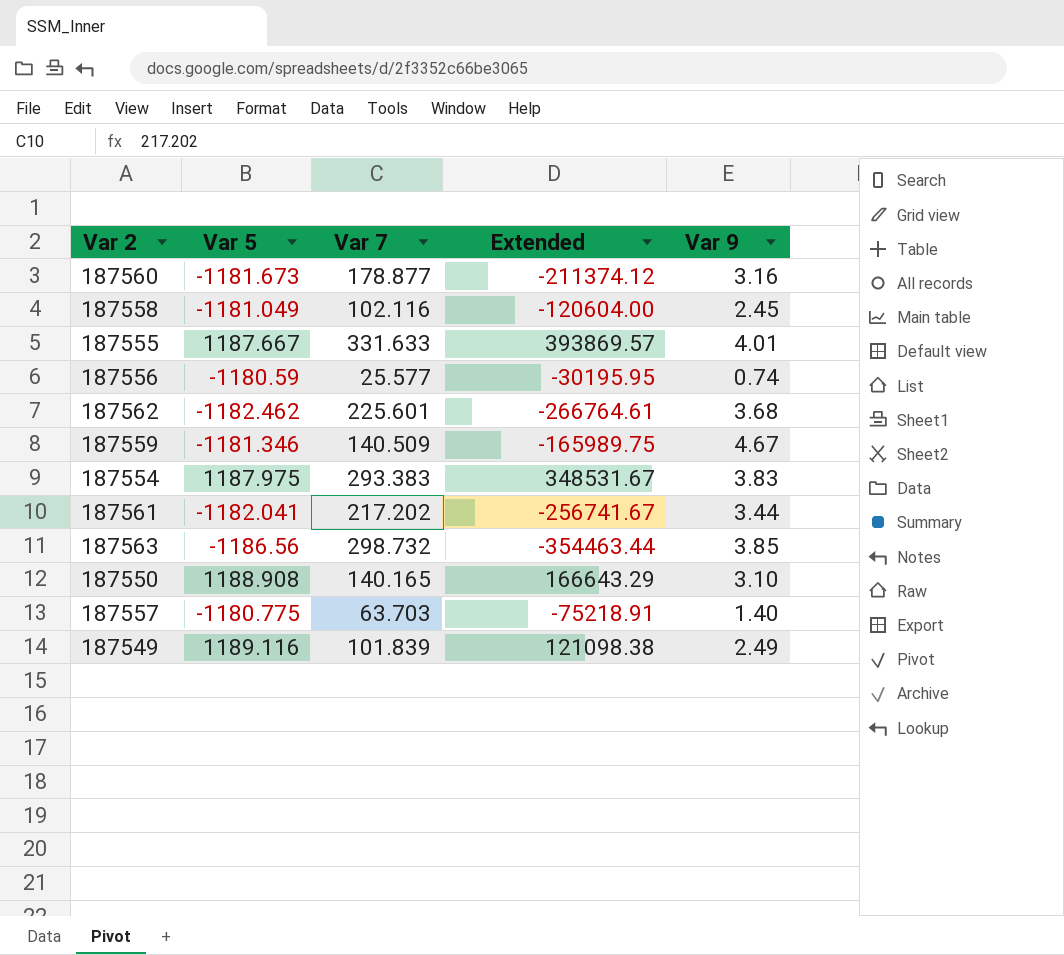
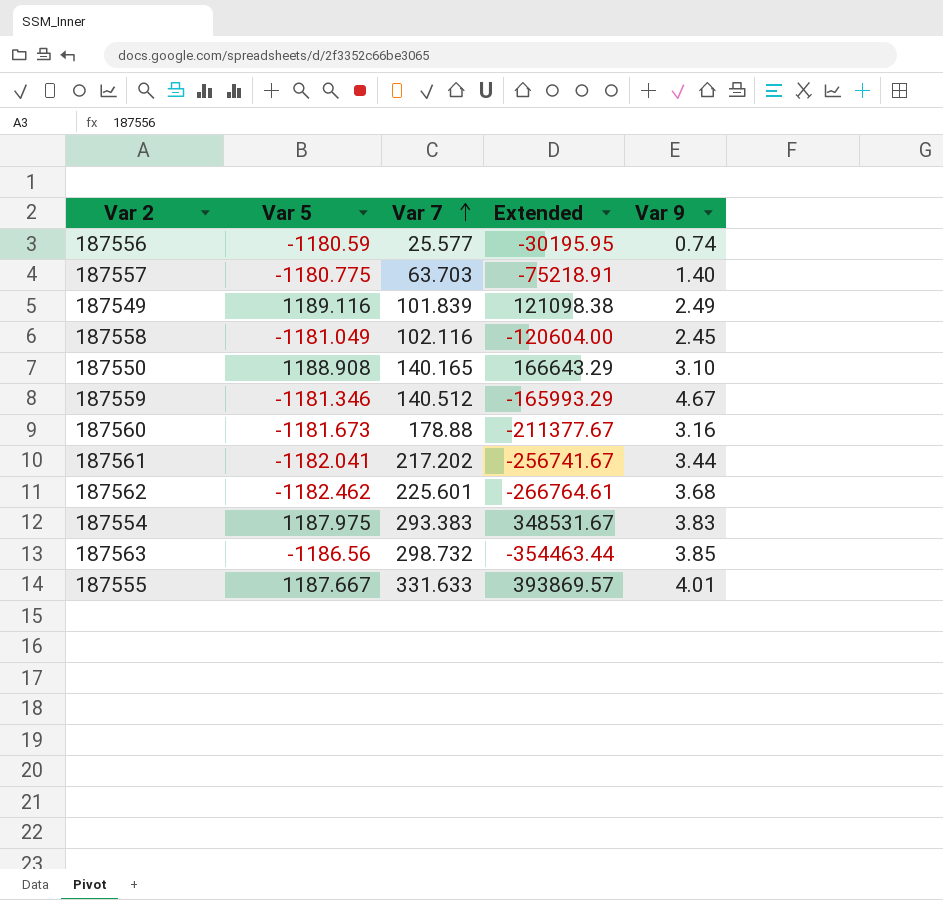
row order: none -> Var 7 ascending
187559 | Var 7: 140.509 -> 140.512
187559 | Extended: -165989.75 -> -165993.29
187560 | Var 7: 178.877 -> 178.88
187560 | Extended: -211374.12 -> -211377.67

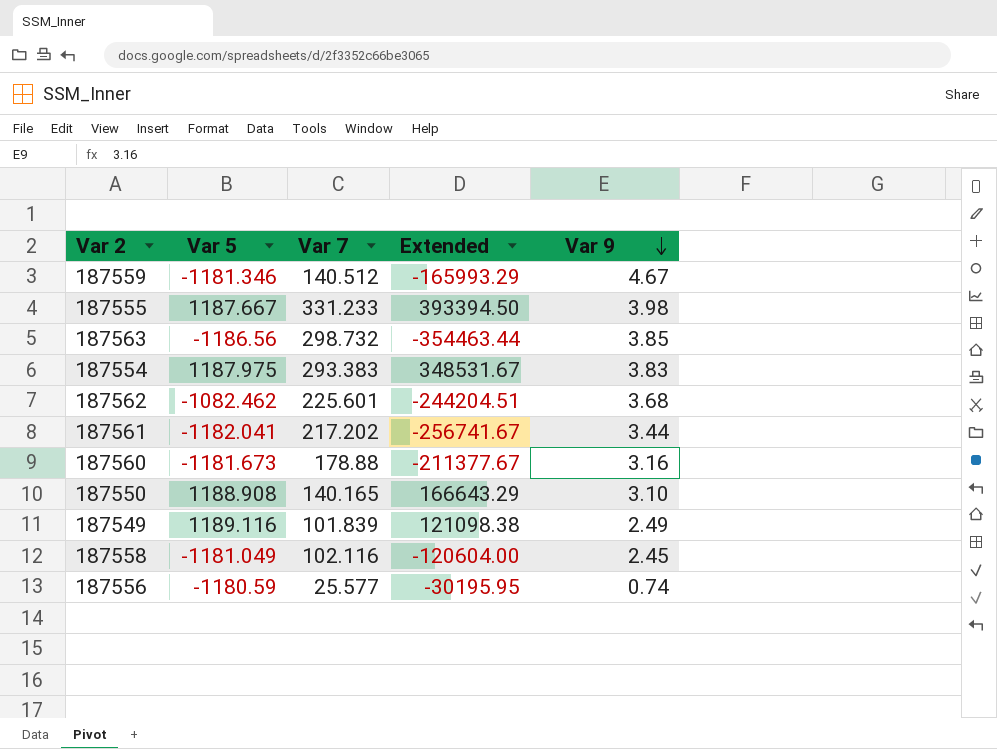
row order: Var 7 ascending -> Var 9 descending
row 187557: -1180.775 | 63.703 | -75218.91 | 1.40 -> none
187555 | Var 7: 331.633 -> 331.233
187555 | Extended: 393869.57 -> 393394.50
187555 | Var 9: 4.01 -> 3.98
187562 | Var 5: -1182.462 -> -1082.462
187562 | Extended: -266764.61 -> -244204.51

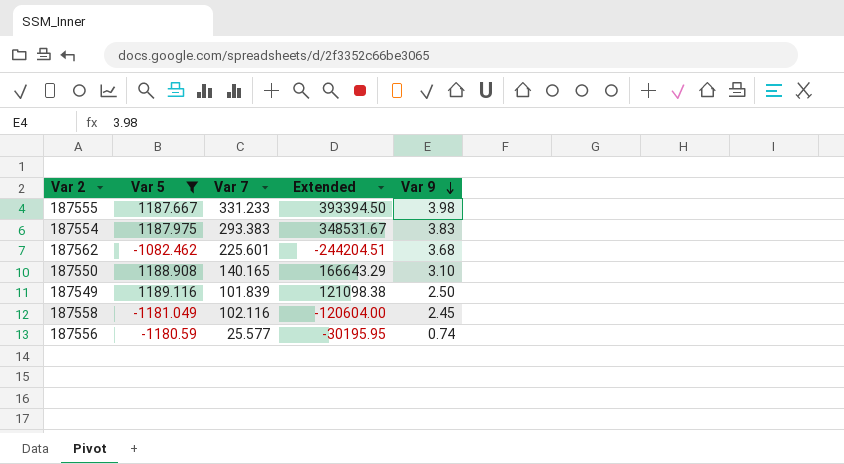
filter: none -> Var 5 >= -1181.049
187549 | Var 9: 2.49 -> 2.50

